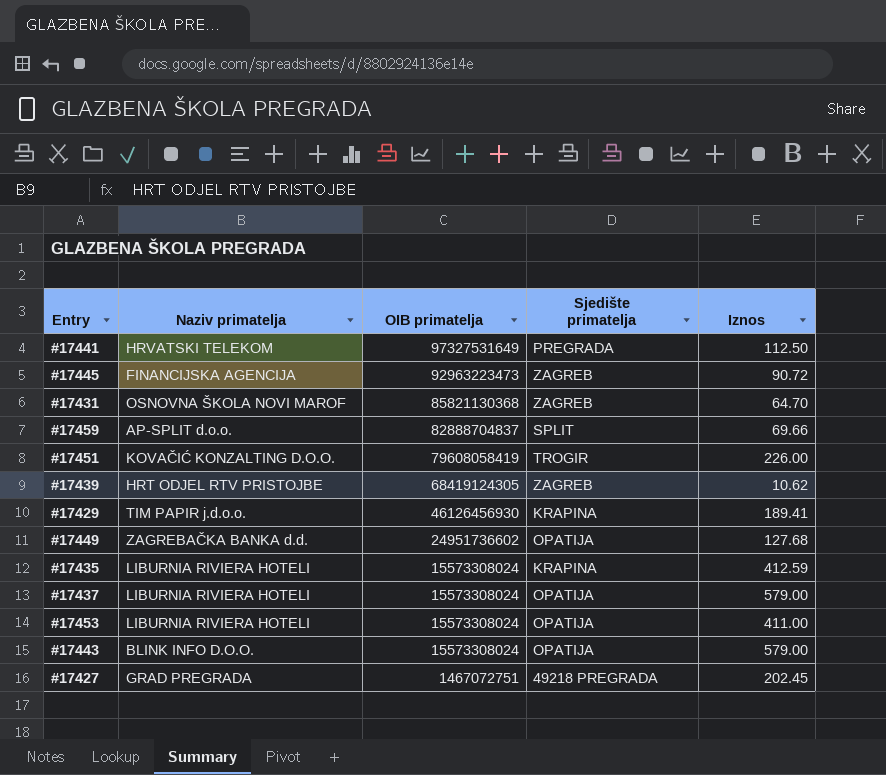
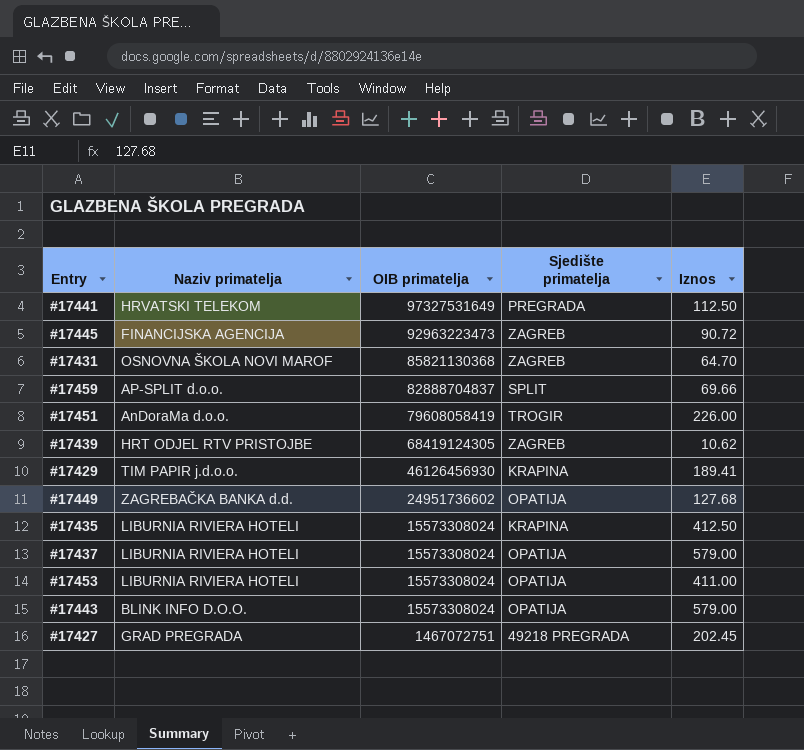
#17451 | Naziv primatelja: KOVAČIĆ KONZALTING D.O.O. -> AnDoraMa d.o.o.
#17435 | Iznos: 412.59 -> 412.50

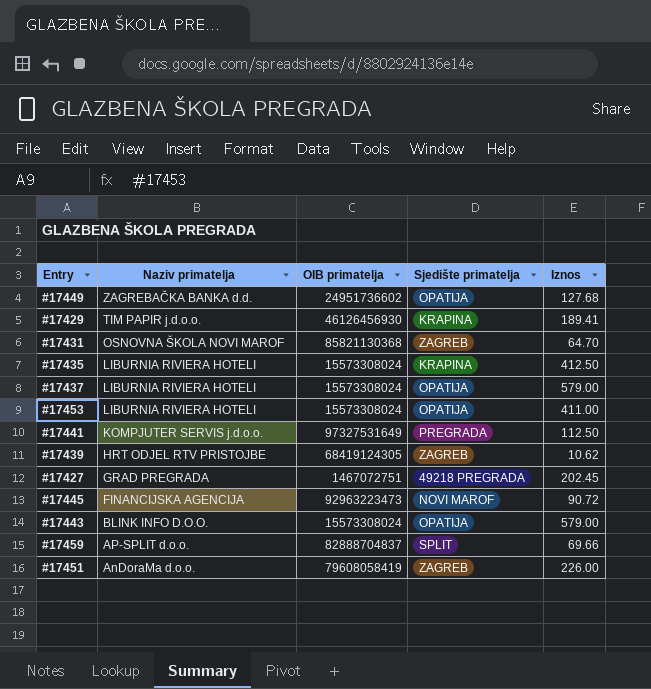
row order: OIB primatelja descending -> Naziv primatelja descending
#17441 | Naziv primatelja: HRVATSKI TELEKOM -> KOMPJUTER SERVIS j.d.o.o.
#17445 | Sjedište primatelja: ZAGREB -> NOVI MAROF
#17451 | Sjedište primatelja: TROGIR -> ZAGREB

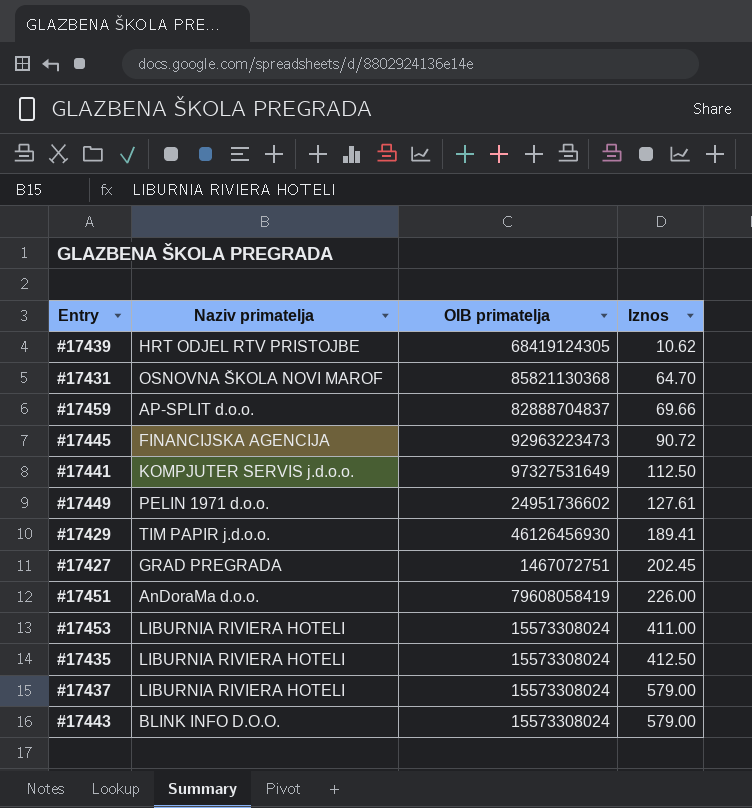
row order: Naziv primatelja descending -> Iznos ascending
column Sjedište primatelja | position: 4 -> none
#17449 | Naziv primatelja: ZAGREBAČKA BANKA d.d. -> PELIN 1971 d.o.o.
#17449 | Iznos: 127.68 -> 127.61

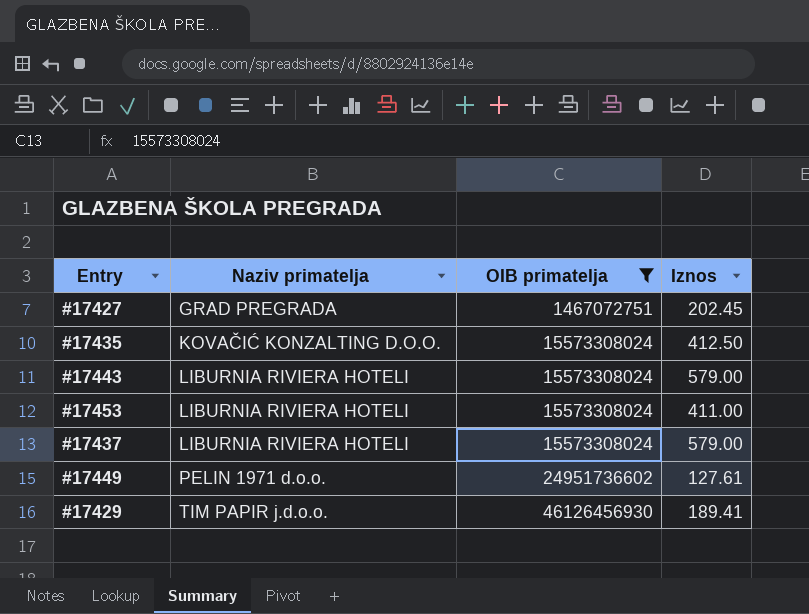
filter: none -> OIB primatelja <= 46126456930
row order: Iznos ascending -> Naziv primatelja ascending
#17435 | Naziv primatelja: LIBURNIA RIVIERA HOTELI -> KOVAČIĆ KONZALTING D.O.O.
#17443 | Naziv primatelja: BLINK INFO D.O.O. -> LIBURNIA RIVIERA HOTELI

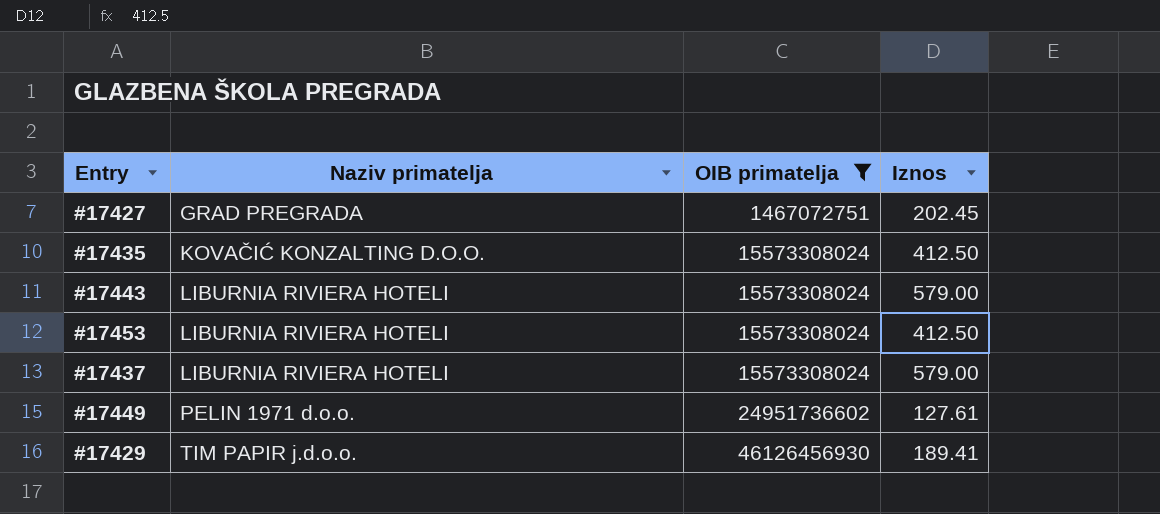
#17453 | Iznos: 411.00 -> 412.50

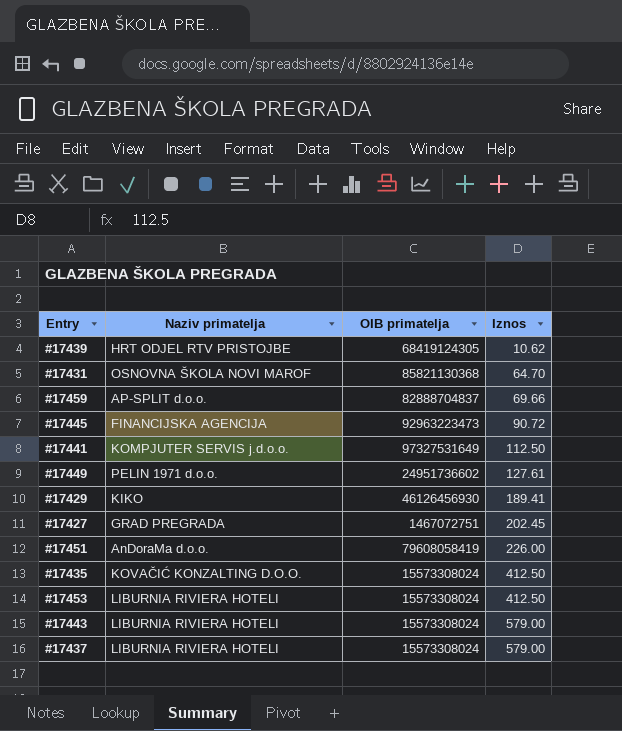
filter: OIB primatelja <= 46126456930 -> none
row order: Naziv primatelja ascending -> Iznos ascending
#17429 | Naziv primatelja: TIM PAPIR j.d.o.o. -> KIKO

